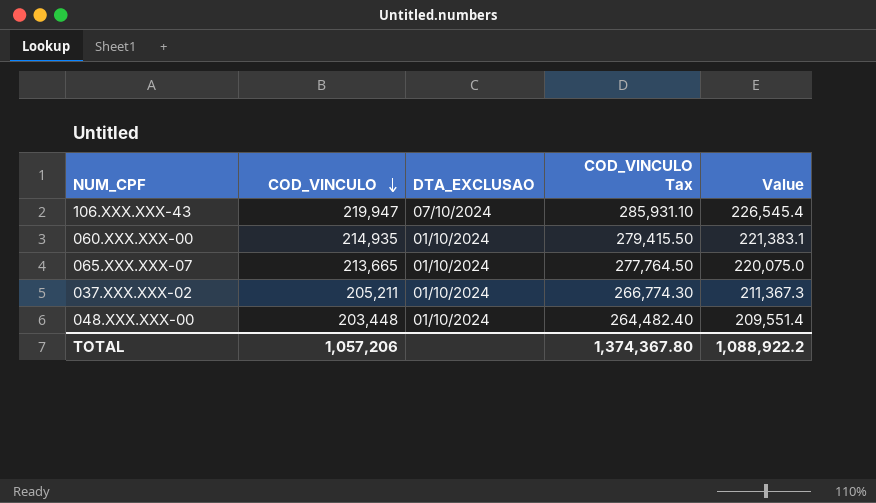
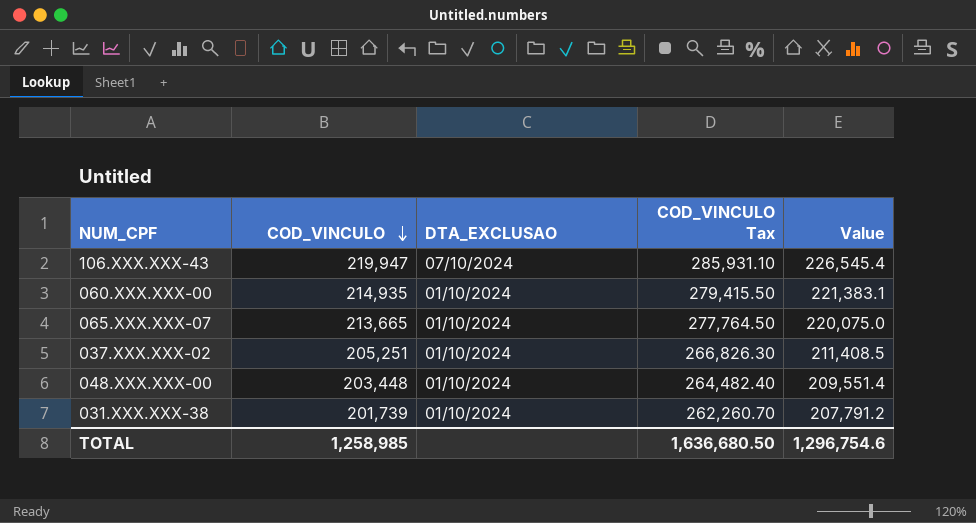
037.XXX.XXX-02 | COD_VINCULO: 205,211 -> 205,251
037.XXX.XXX-02 | COD_VINCULO Tax: 266,774.30 -> 266,826.30
037.XXX.XXX-02 | Value: 211,367.3 -> 211,408.5
row 031.XXX.XXX-38: none -> 201,739 | 01/10/2024 | 262,260.70 | 207,791.2
TOTAL | COD_VINCULO: 1,057,206 -> 1,258,985
TOTAL | COD_VINCULO Tax: 1,374,367.80 -> 1,636,680.50
TOTAL | Value: 1,088,922.2 -> 1,296,754.6

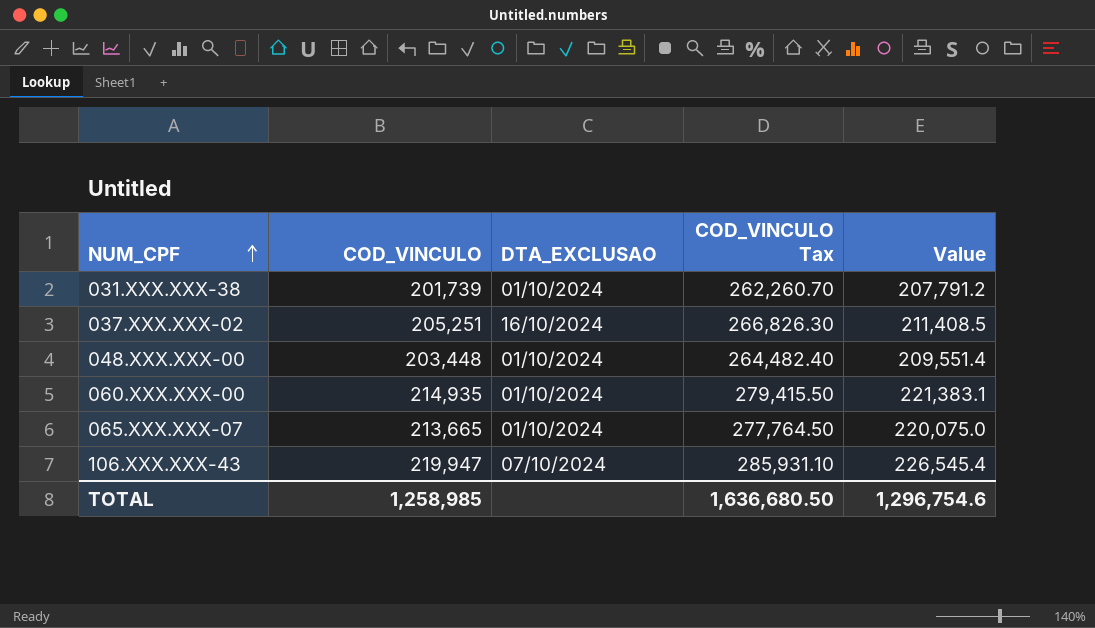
row order: COD_VINCULO descending -> NUM_CPF ascending
037.XXX.XXX-02 | DTA_EXCLUSAO: 01/10/2024 -> 16/10/2024

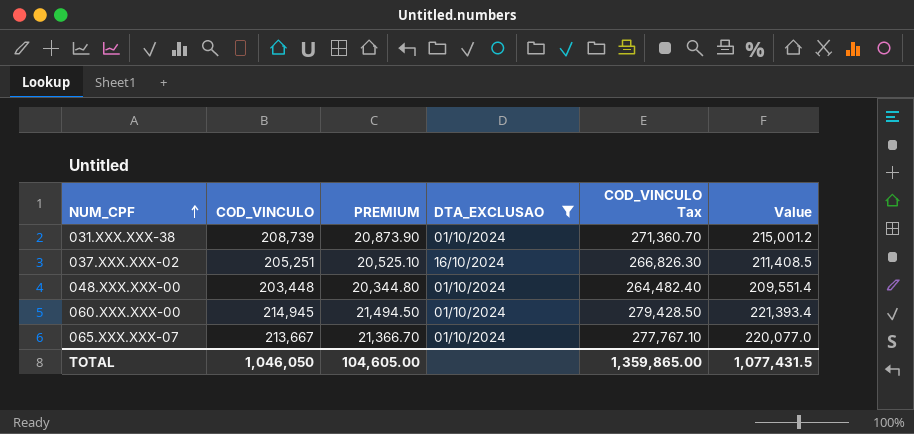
filter: none -> DTA_EXCLUSAO != 07/10/2024
column PREMIUM | formula: none -> [COD_VINCULO] * 0.1
031.XXX.XXX-38 | COD_VINCULO: 201,739 -> 208,739
031.XXX.XXX-38 | COD_VINCULO Tax: 262,260.70 -> 271,360.70
031.XXX.XXX-38 | Value: 207,791.2 -> 215,001.2
060.XXX.XXX-00 | COD_VINCULO: 214,935 -> 214,945
060.XXX.XXX-00 | COD_VINCULO Tax: 279,415.50 -> 279,428.50
060.XXX.XXX-00 | Value: 221,383.1 -> 221,393.4
065.XXX.XXX-07 | COD_VINCULO: 213,665 -> 213,667
065.XXX.XXX-07 | COD_VINCULO Tax: 277,764.50 -> 277,767.10
065.XXX.XXX-07 | Value: 220,075.0 -> 220,077.0
TOTAL | COD_VINCULO: 1,258,985 -> 1,046,050
TOTAL | COD_VINCULO Tax: 1,636,680.50 -> 1,359,865.00
TOTAL | Value: 1,296,754.6 -> 1,077,431.5

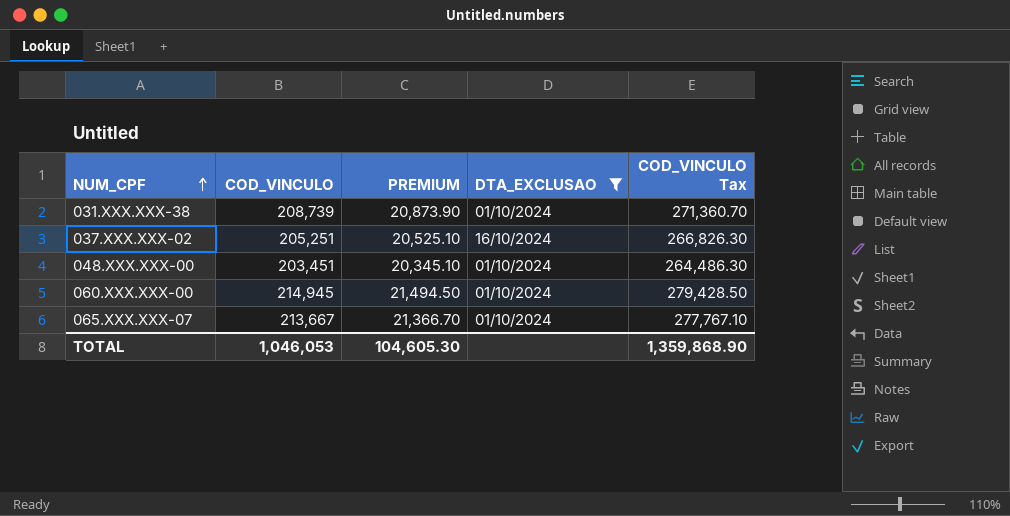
column Value | formula: [COD_VINCULO] * 1.03 -> none
048.XXX.XXX-00 | COD_VINCULO: 203,448 -> 203,451
048.XXX.XXX-00 | PREMIUM: 20,344.80 -> 20,345.10
048.XXX.XXX-00 | COD_VINCULO Tax: 264,482.40 -> 264,486.30
TOTAL | COD_VINCULO: 1,046,050 -> 1,046,053
TOTAL | PREMIUM: 104,605.00 -> 104,605.30
TOTAL | COD_VINCULO Tax: 1,359,865.00 -> 1,359,868.90

